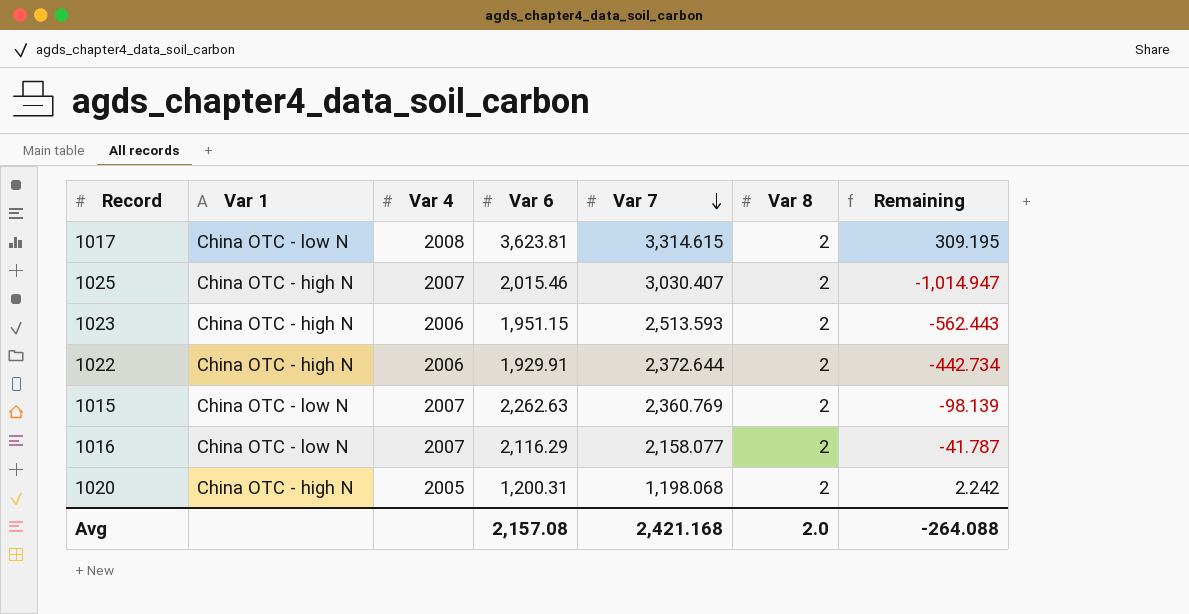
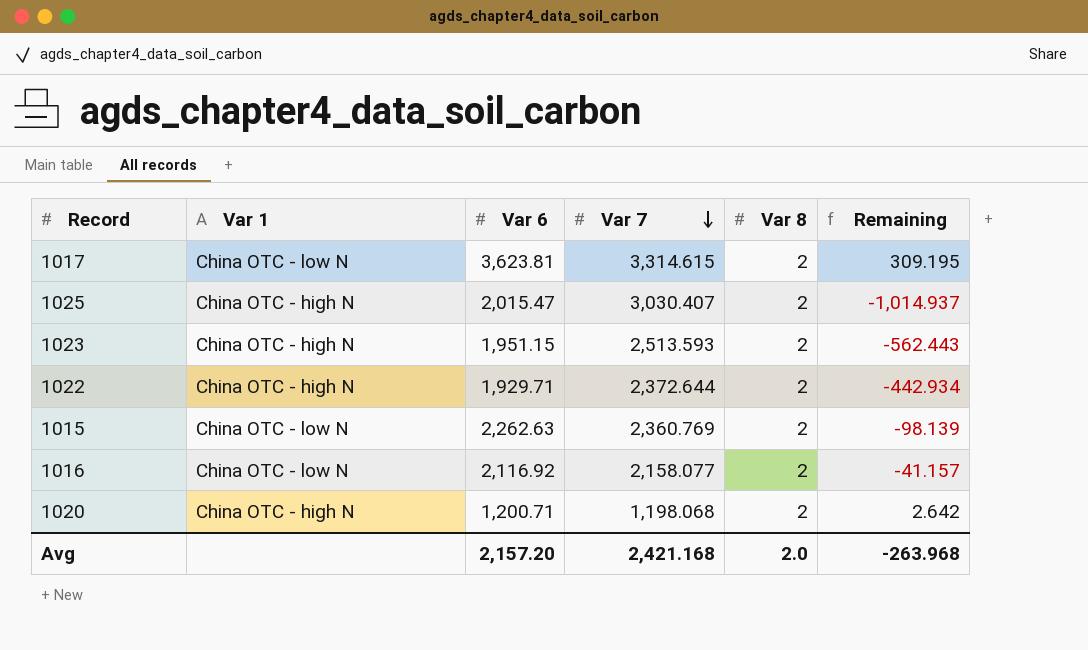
column Var 4 | position: 3 -> none
1025 | Var 6: 2,015.46 -> 2,015.47
1025 | Remaining: -1,014.947 -> -1,014.937
1022 | Var 6: 1,929.91 -> 1,929.71
1022 | Remaining: -442.734 -> -442.934
1016 | Var 6: 2,116.29 -> 2,116.92
1016 | Remaining: -41.787 -> -41.157
1020 | Var 6: 1,200.31 -> 1,200.71
1020 | Remaining: 2.242 -> 2.642
Avg | Var 6: 2,157.08 -> 2,157.20
Avg | Remaining: -264.088 -> -263.968

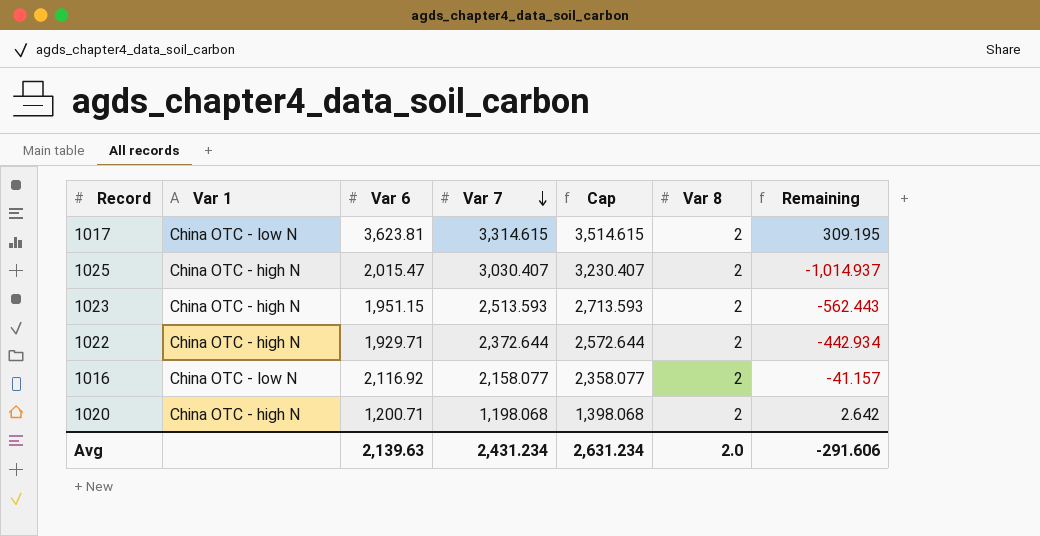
column Cap | formula: none -> [Var 7] + 200
row 1015: China OTC - low N | 2,262.63 | 2,360.769 | 2 | -98.139 -> none
Avg | Var 6: 2,157.20 -> 2,139.63
Avg | Var 7: 2,421.168 -> 2,431.234
Avg | Remaining: -263.968 -> -291.606

